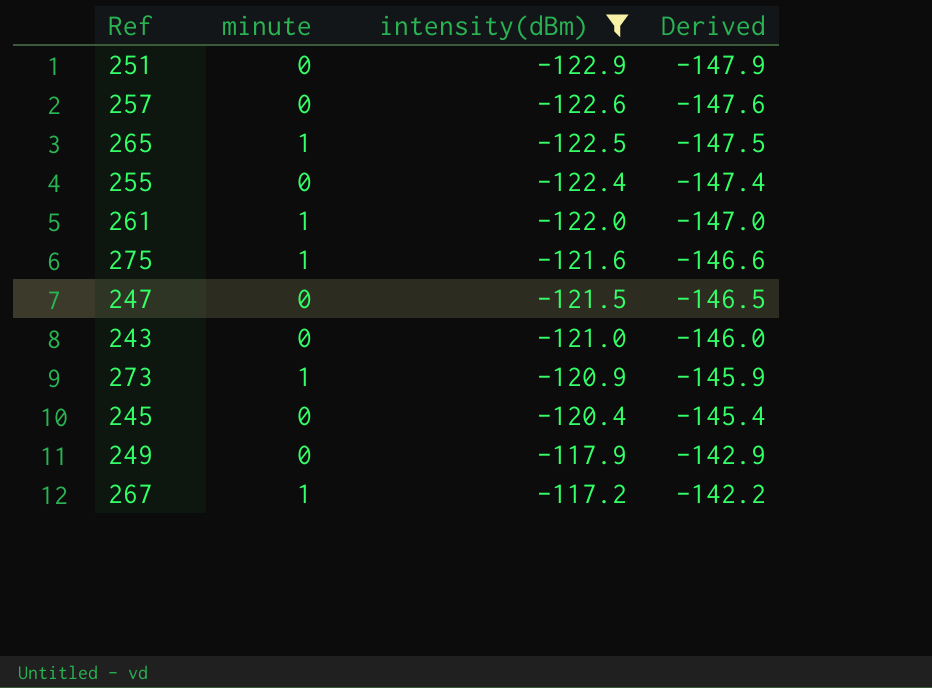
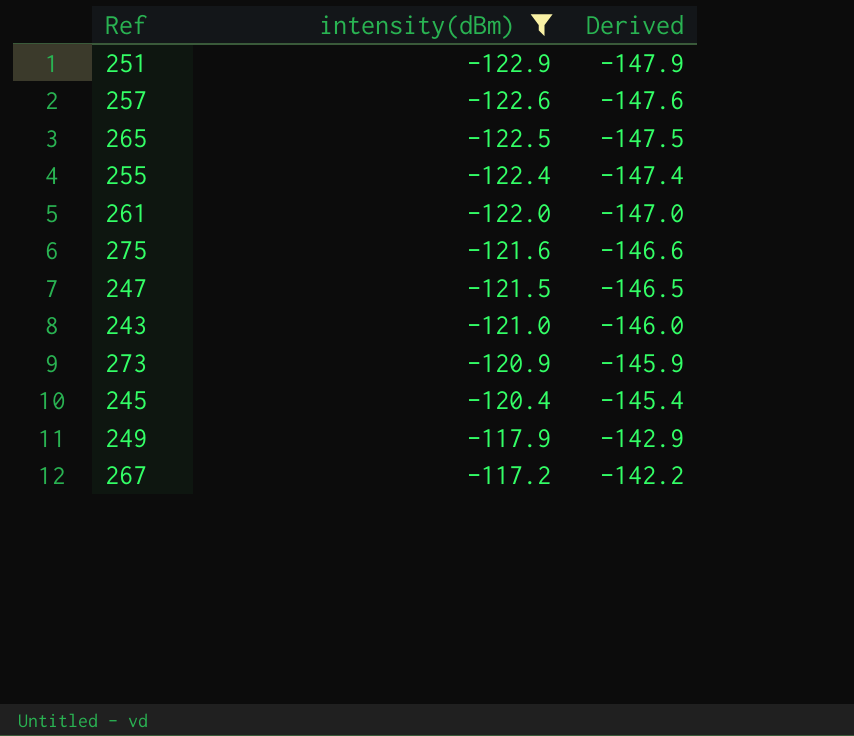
column minute | position: 2 -> none

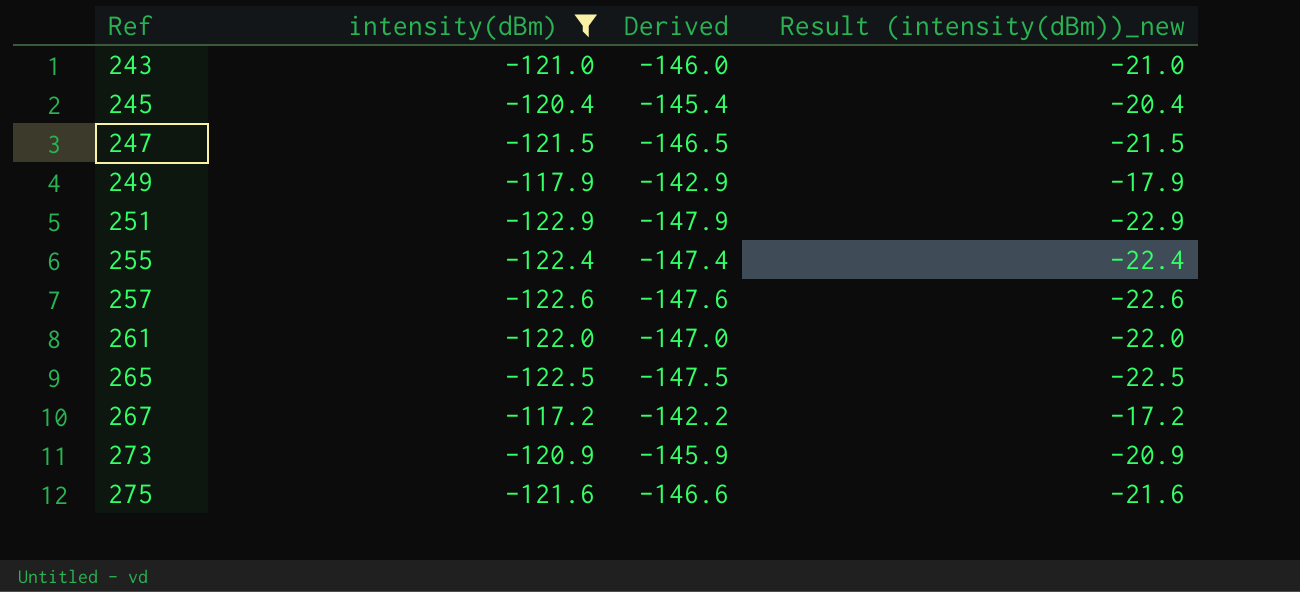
row order: intensity(dBm) ascending -> Ref ascending
column Result (intensity(dBm))_new | formula: none -> [intensity(dBm)] + 100

